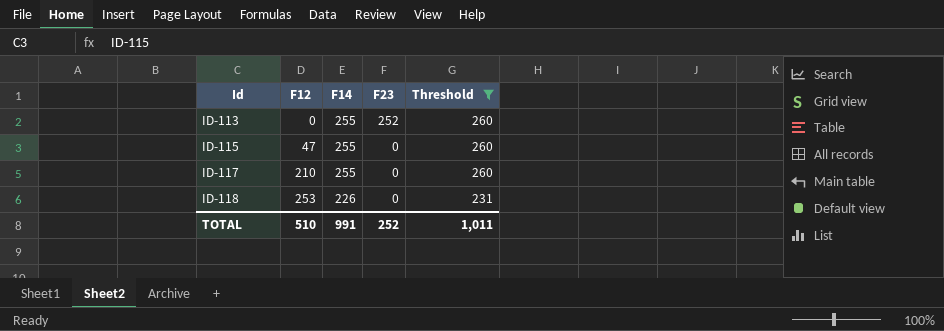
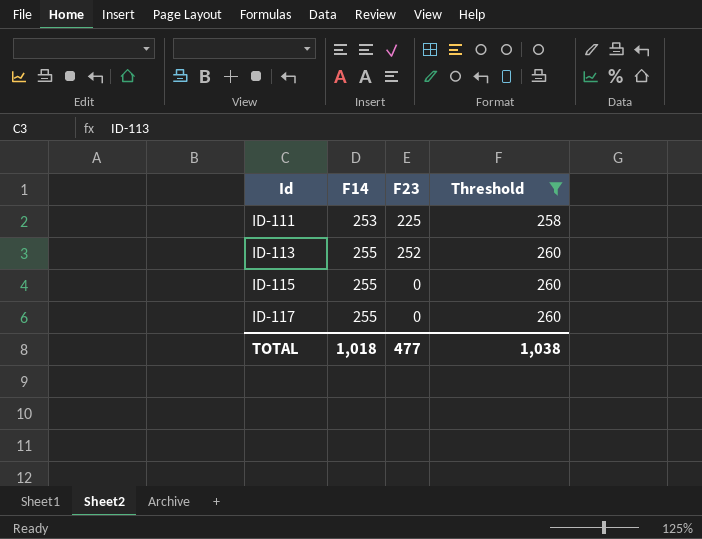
column F12 | position: 2 -> none
row ID-118: 253 | 226 | 0 | 231 -> none
row ID-111: none -> 253 | 225 | 258
TOTAL | F14: 991 -> 1,018
TOTAL | F23: 252 -> 477
TOTAL | Threshold: 1,011 -> 1,038

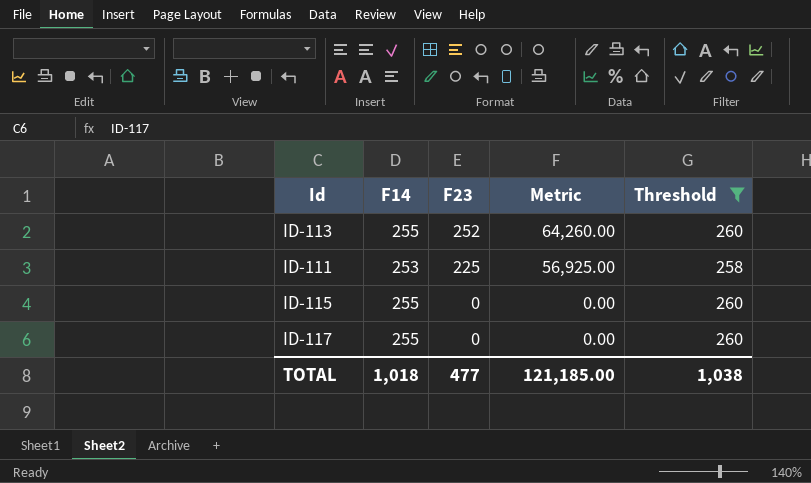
row order: Id ascending -> F23 descending
column Metric | formula: none -> [F14] * [F23]

